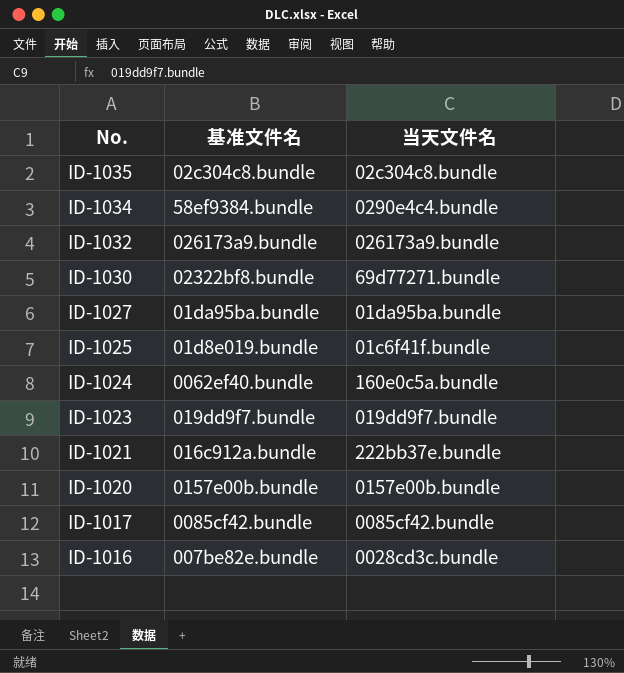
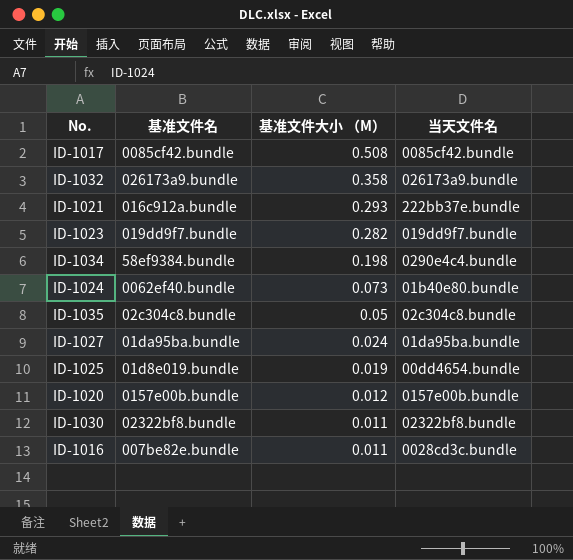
row order: No. descending -> 基准文件大小 （M） descending
column 基准文件大小 （M） | position: none -> 3
ID-1024 | 当天文件名: 160e0c5a.bundle -> 01b40e80.bundle
ID-1025 | 当天文件名: 01c6f41f.bundle -> 00dd4654.bundle
ID-1030 | 当天文件名: 69d77271.bundle -> 02322bf8.bundle

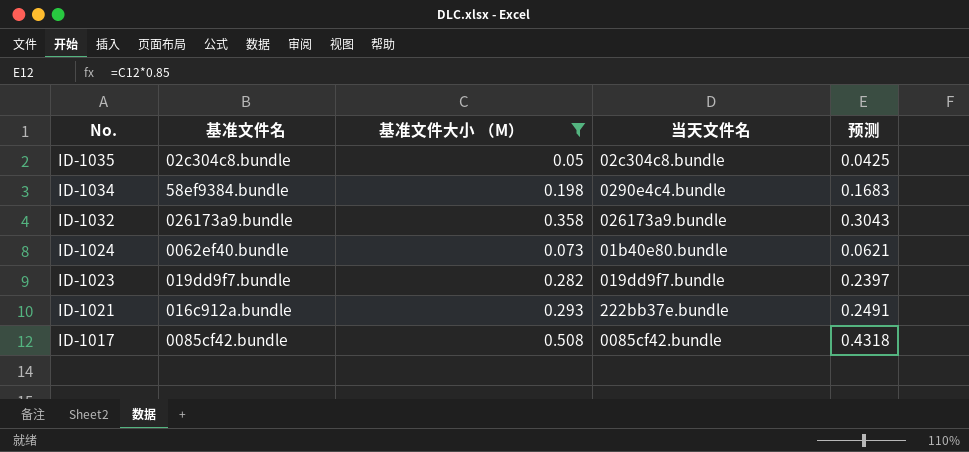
filter: none -> 基准文件大小 （M） >= 0.05
row order: 基准文件大小 （M） descending -> No. descending
column 预测 | formula: none -> [基准文件大小 （M）] * 0.85

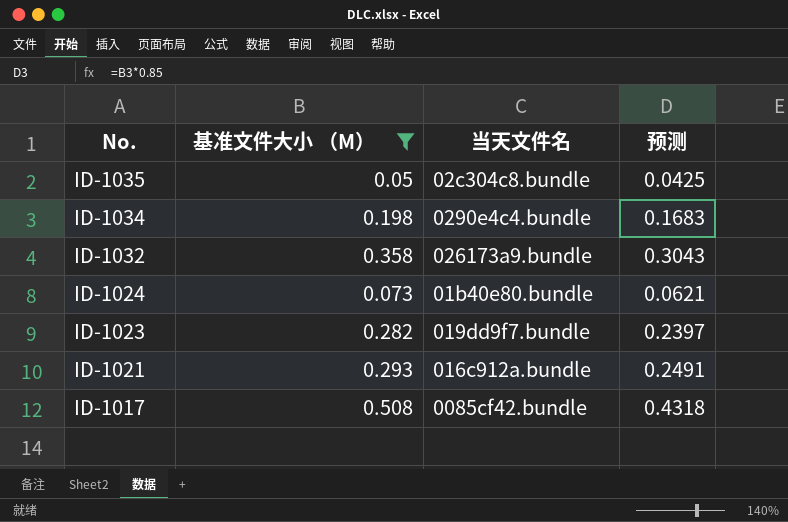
column 基准文件名 | position: 2 -> none
ID-1021 | 当天文件名: 222bb37e.bundle -> 016c912a.bundle

